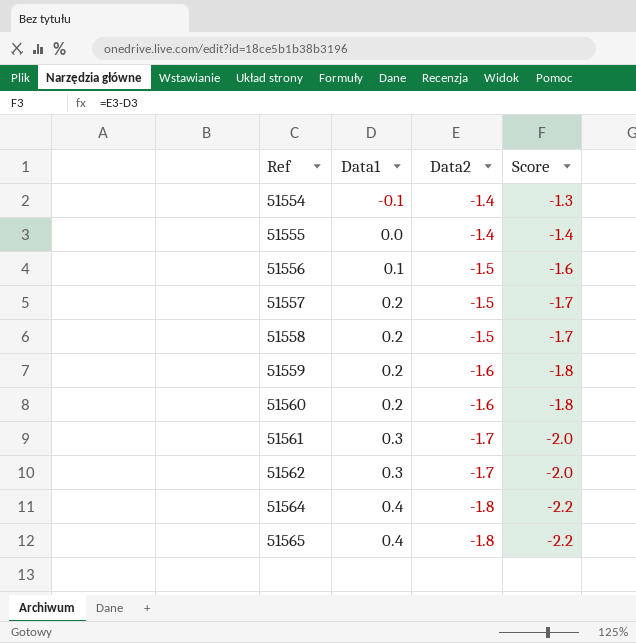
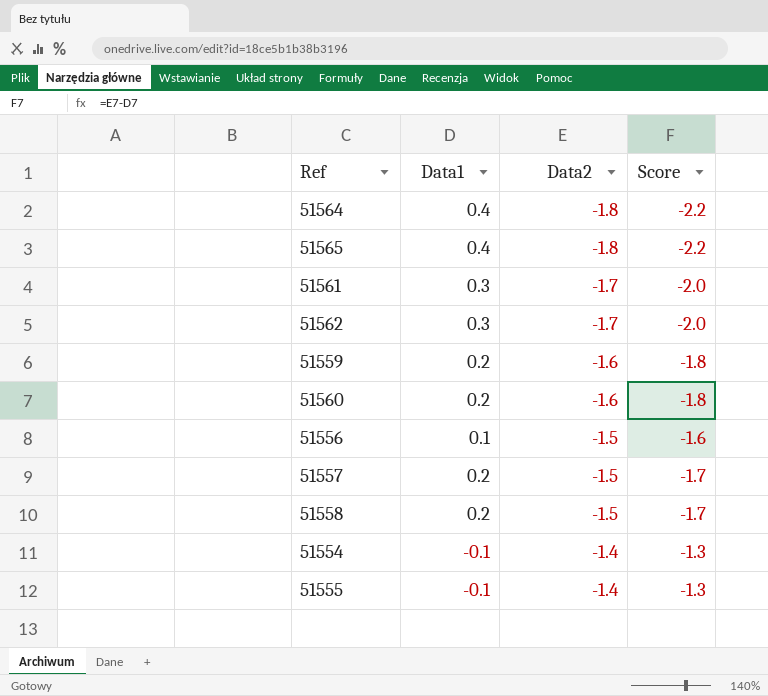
row order: Ref ascending -> Data2 ascending
51555 | Data1: 0.0 -> -0.1
51555 | Score: -1.4 -> -1.3

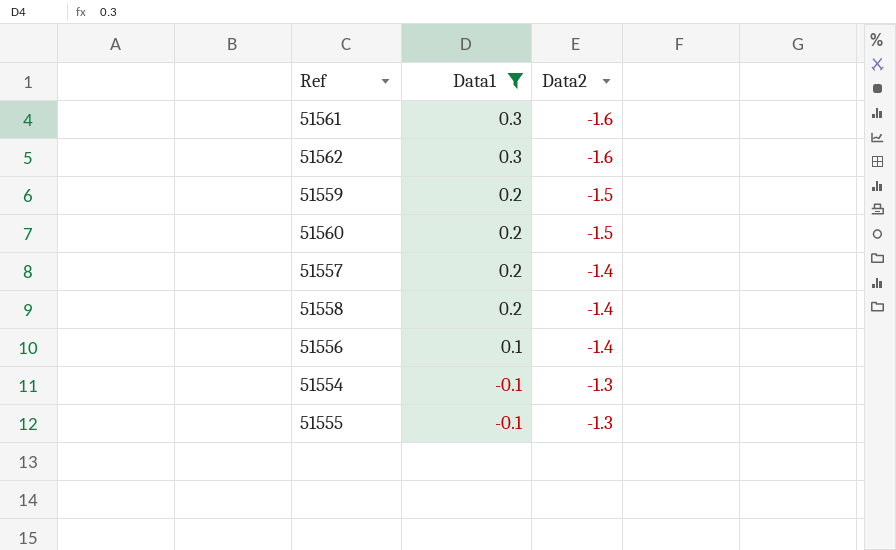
filter: none -> Data1 != 0.4
row order: Data2 ascending -> Data1 descending
column Score | formula: [Data2] - [Data1] -> none
51561 | Data2: -1.7 -> -1.6
51562 | Data2: -1.7 -> -1.6
51559 | Data2: -1.6 -> -1.5
51560 | Data2: -1.6 -> -1.5
51557 | Data2: -1.5 -> -1.4
51558 | Data2: -1.5 -> -1.4
51556 | Data2: -1.5 -> -1.4
51554 | Data2: -1.4 -> -1.3
51555 | Data2: -1.4 -> -1.3

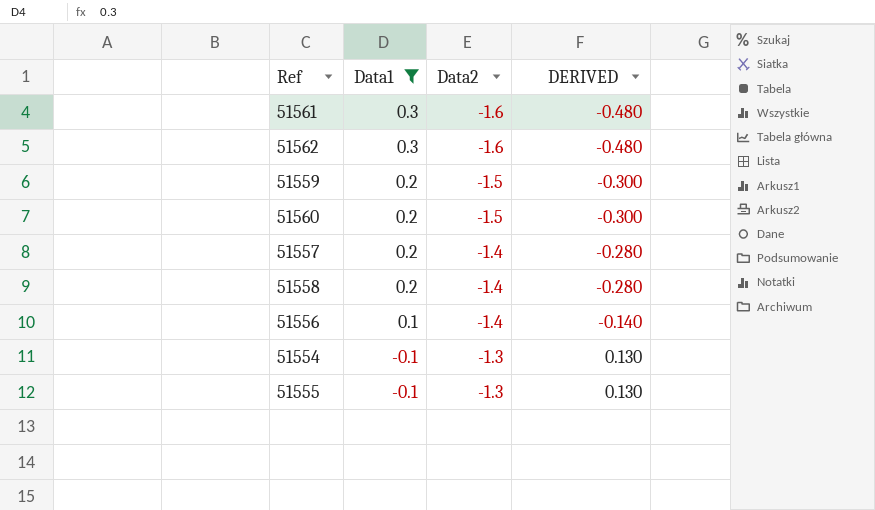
column DERIVED | formula: none -> [Data1] * [Data2]

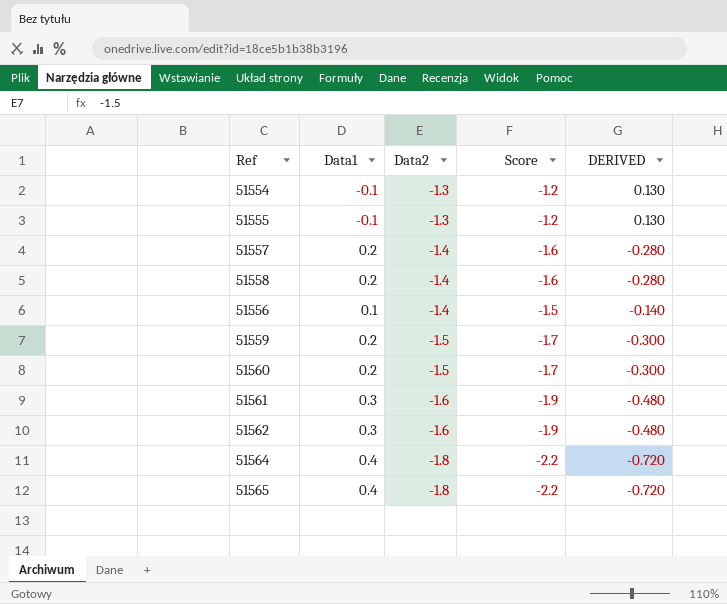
filter: Data1 != 0.4 -> none
row order: Data1 descending -> Data2 descending
column Score | formula: none -> [Data2] - [Data1]

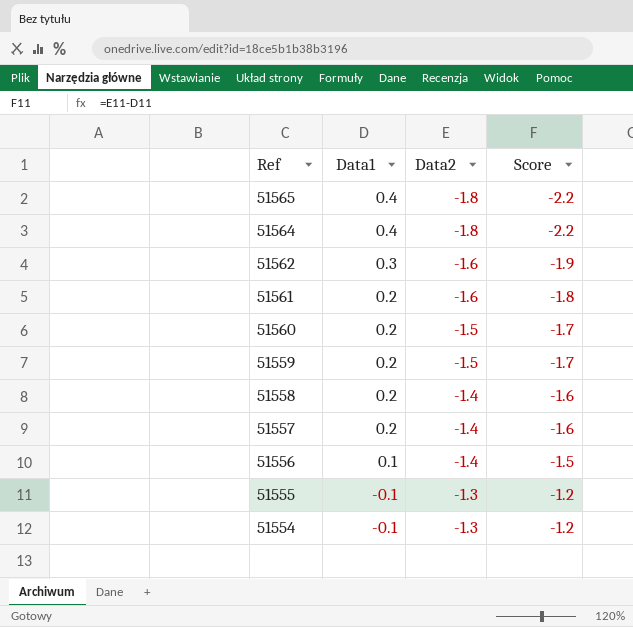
row order: Data2 descending -> Ref descending
column DERIVED | formula: [Data1] * [Data2] -> none
51561 | Data1: 0.3 -> 0.2
51561 | Score: -1.9 -> -1.8

